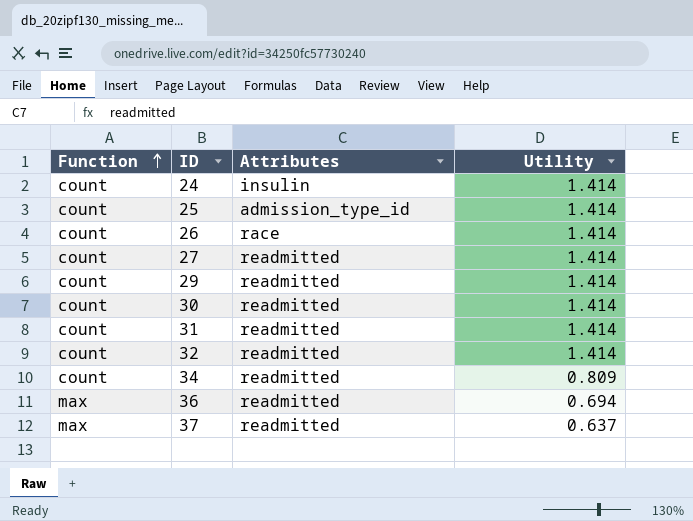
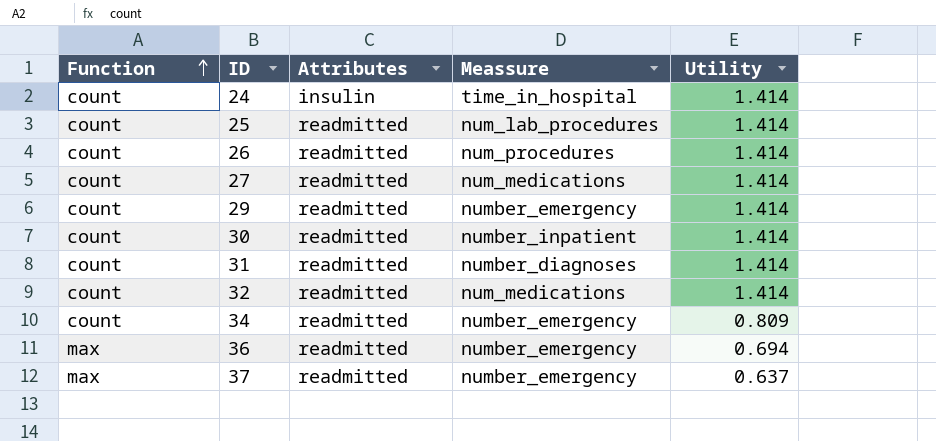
column Meassure | position: none -> 4
25 | Attributes: admission_type_id -> readmitted
26 | Attributes: race -> readmitted

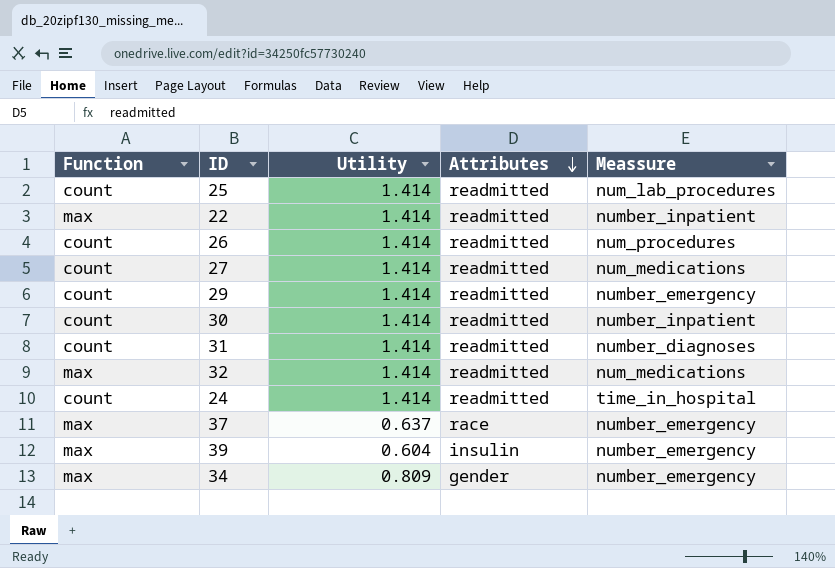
row order: Function ascending -> Attributes descending
column Utility | position: 5 -> 3
row 36: max | readmitted | number_emergency | 0.694 -> none
row 22: none -> max | 1.414 | readmitted | number_inpatient
32 | Function: count -> max
24 | Attributes: insulin -> readmitted
37 | Attributes: readmitted -> race
row 39: none -> max | 0.604 | insulin | number_emergency
34 | Function: count -> max
34 | Attributes: readmitted -> gender

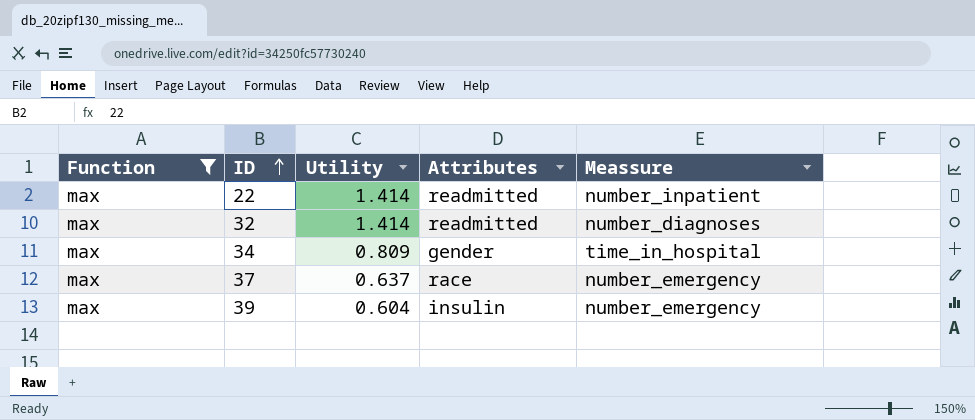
filter: none -> Function = max
row order: Attributes descending -> ID ascending
32 | Meassure: num_medications -> number_diagnoses
34 | Meassure: number_emergency -> time_in_hospital

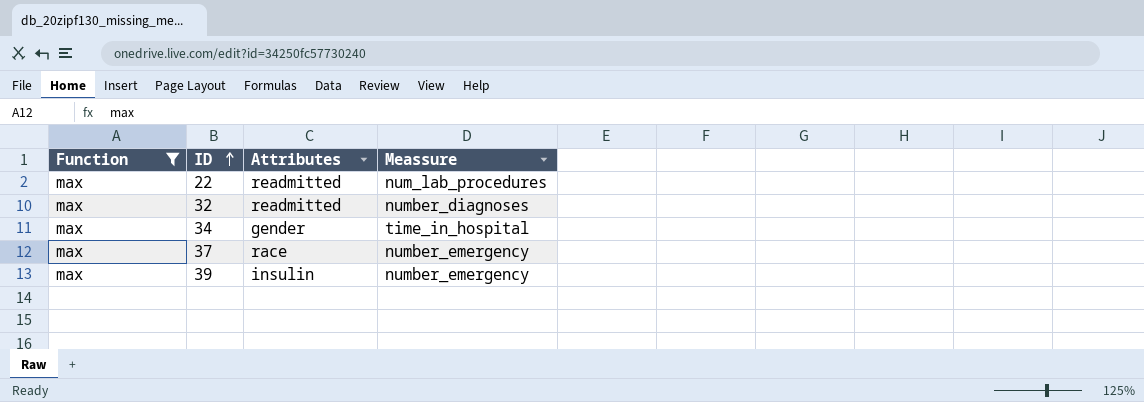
column Utility | position: 3 -> none
22 | Meassure: number_inpatient -> num_lab_procedures

